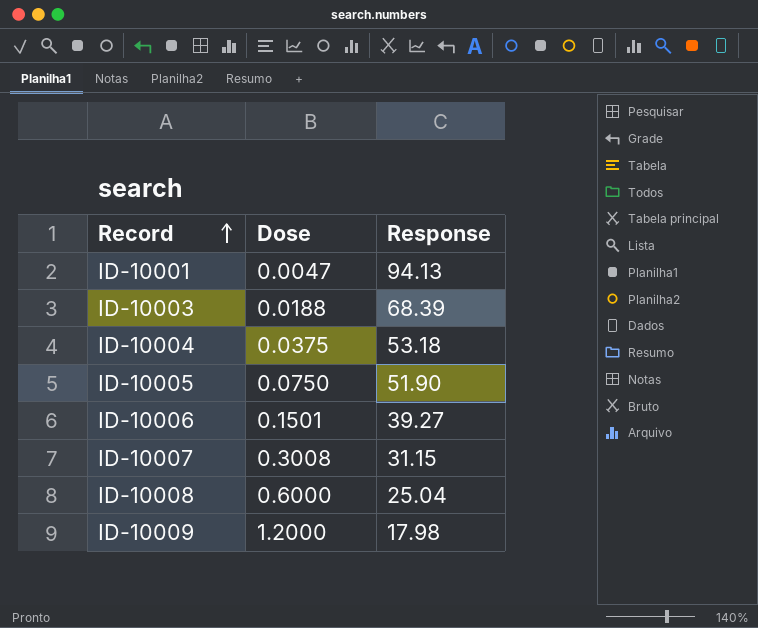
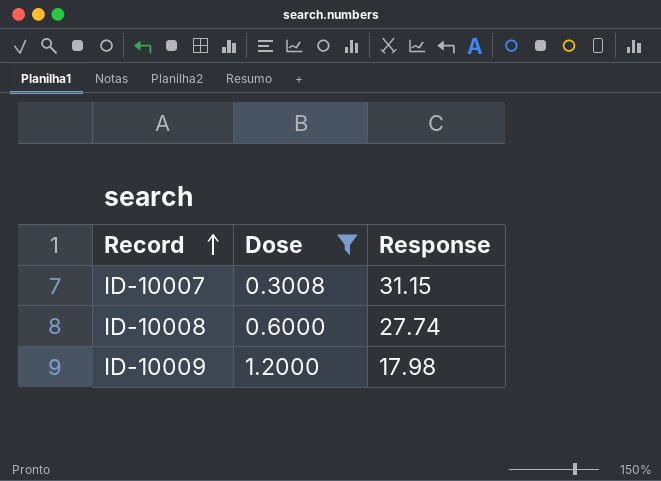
filter: none -> Dose >= 0.3008
ID-10008 | Response: 25.04 -> 27.74

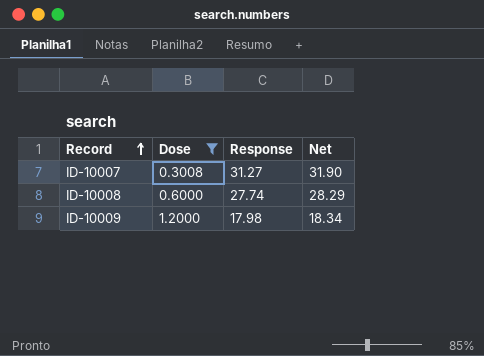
column Net | formula: none -> [Response] * 1.02
ID-10007 | Response: 31.15 -> 31.27

